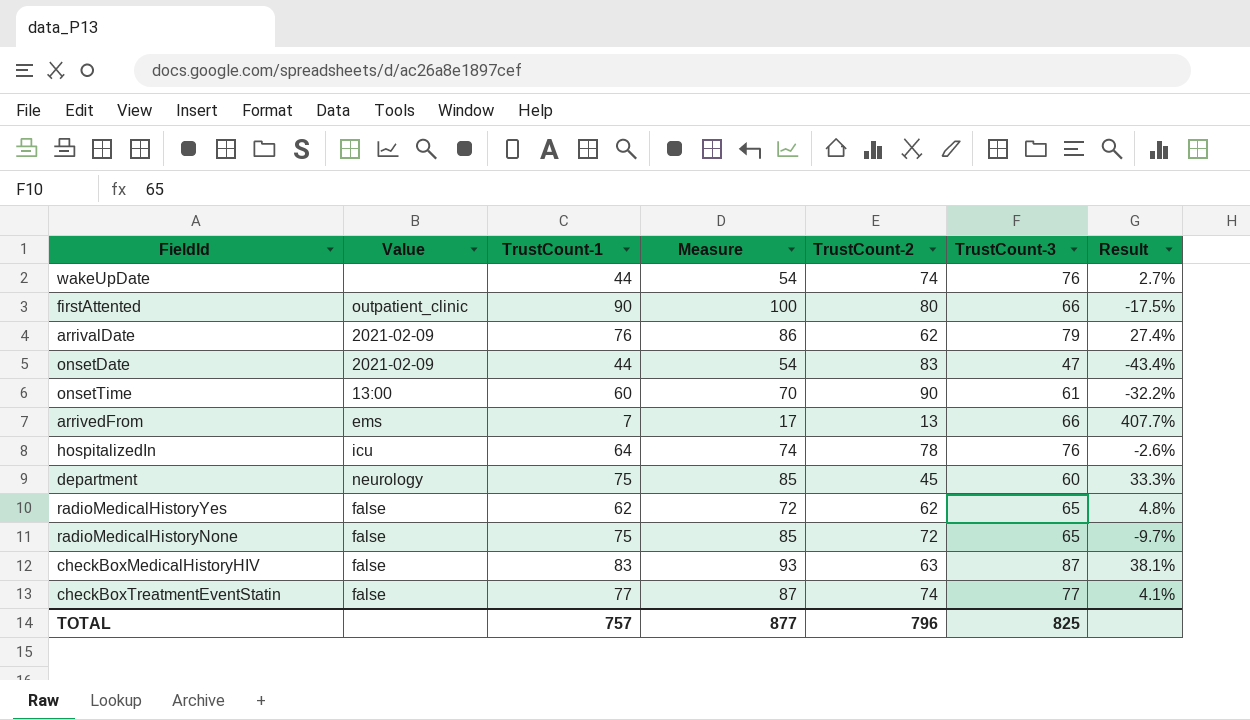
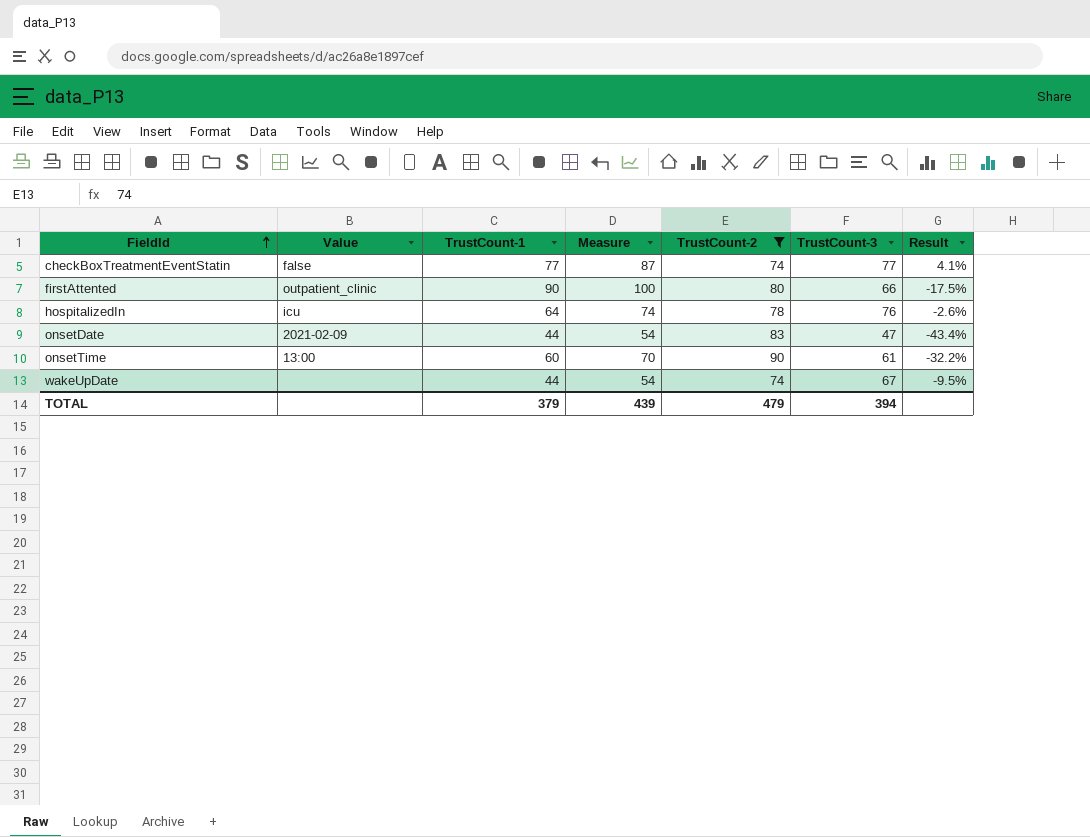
filter: none -> TrustCount-2 >= 74
row order: none -> FieldId ascending
wakeUpDate | TrustCount-3: 76 -> 67
wakeUpDate | Result: 2.7% -> -9.5%
TOTAL | TrustCount-1: 757 -> 379
TOTAL | Measure: 877 -> 439
TOTAL | TrustCount-2: 796 -> 479
TOTAL | TrustCount-3: 825 -> 394

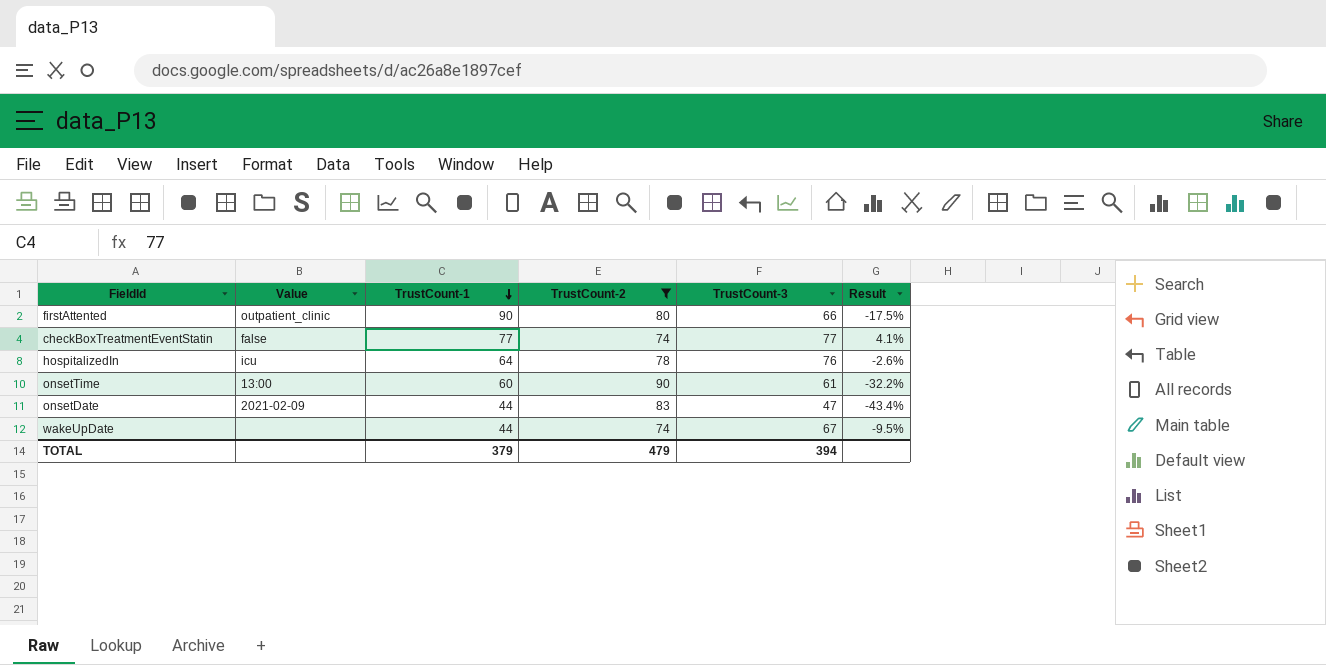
row order: FieldId ascending -> TrustCount-1 descending
column Measure | formula: [TrustCount-1] + 10 -> none

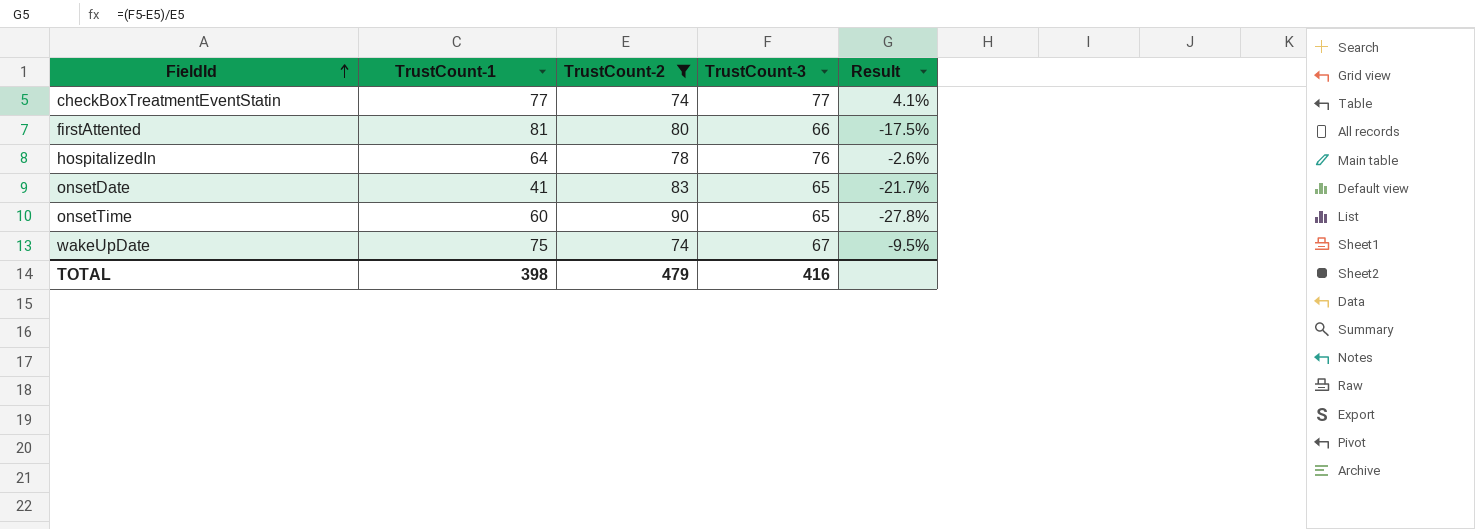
row order: TrustCount-1 descending -> FieldId ascending
column Value | position: 2 -> none
firstAttented | TrustCount-1: 90 -> 81
onsetDate | TrustCount-1: 44 -> 41
onsetDate | TrustCount-3: 47 -> 65
onsetDate | Result: -43.4% -> -21.7%
onsetTime | TrustCount-3: 61 -> 65
onsetTime | Result: -32.2% -> -27.8%
wakeUpDate | TrustCount-1: 44 -> 75
TOTAL | TrustCount-1: 379 -> 398
TOTAL | TrustCount-3: 394 -> 416

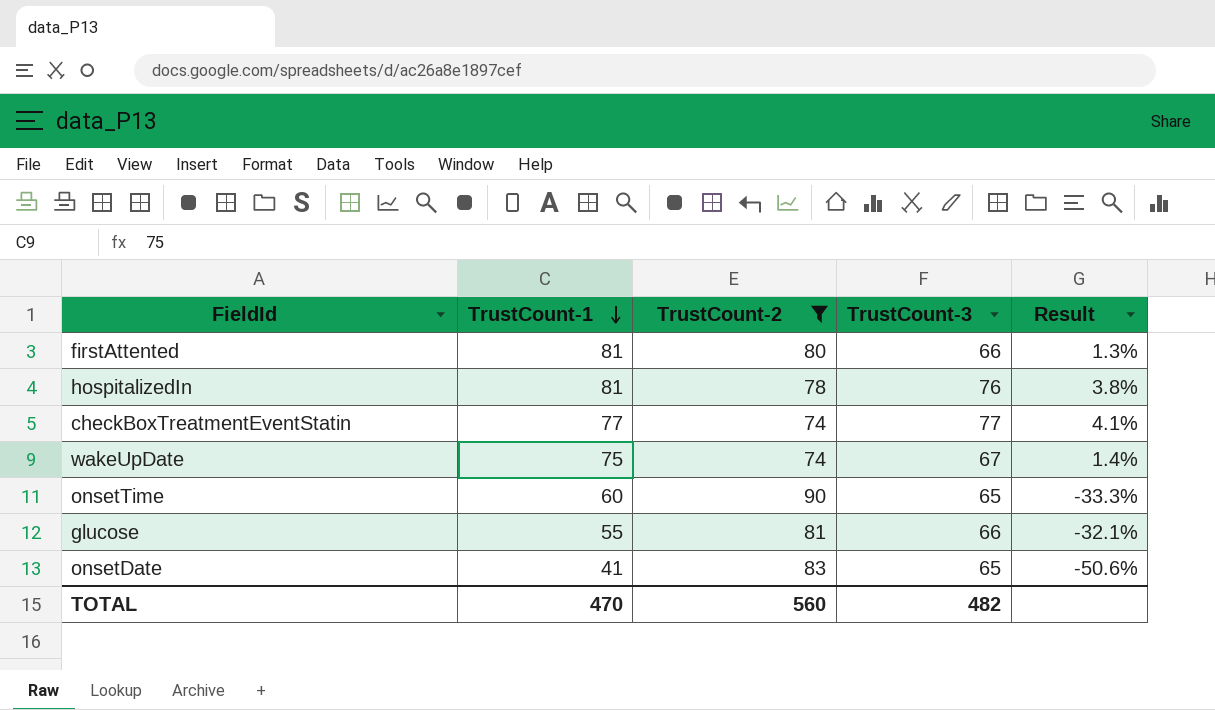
row order: FieldId ascending -> TrustCount-1 descending
column Result | formula: ([TrustCount-3] - [TrustCount-2]) / [TrustCount-2] -> ([TrustCount-1] - [TrustCount-2]) / [TrustCount-2]
hospitalizedIn | TrustCount-1: 64 -> 81
row glucose: none -> 55 | 81 | 66 | -32.1%
TOTAL | TrustCount-1: 398 -> 470
TOTAL | TrustCount-2: 479 -> 560
TOTAL | TrustCount-3: 416 -> 482

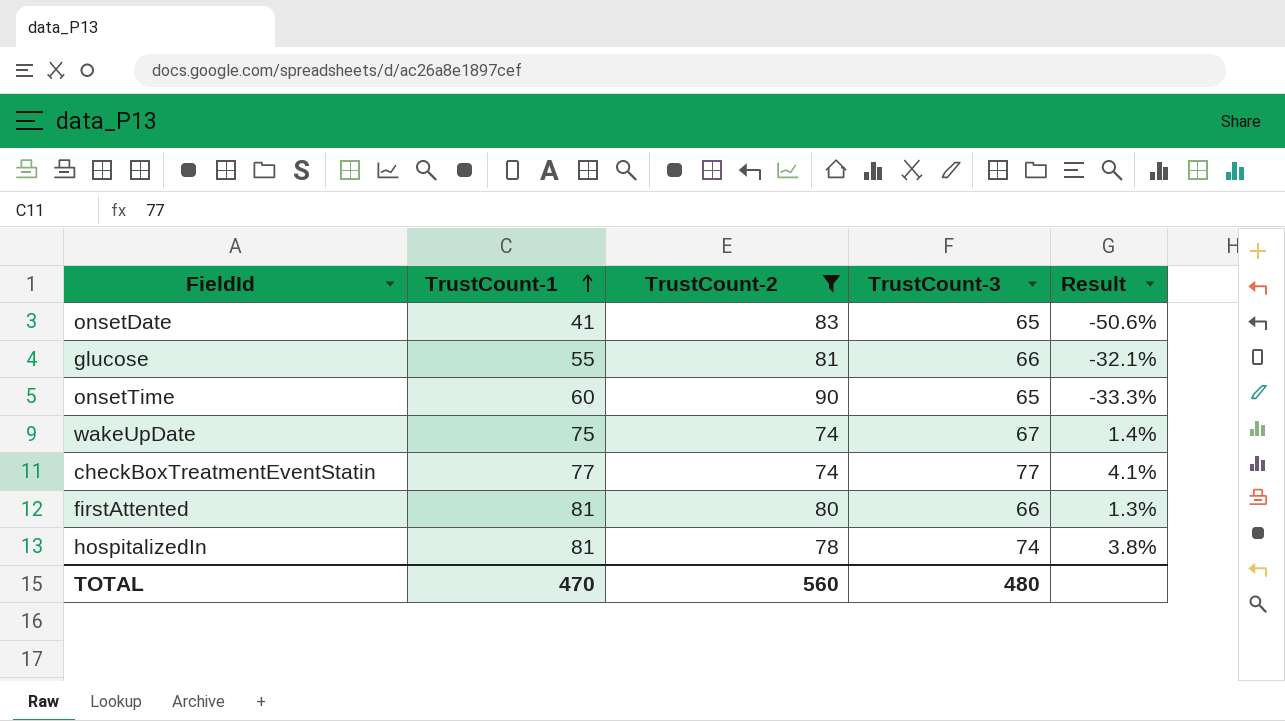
row order: TrustCount-1 descending -> TrustCount-1 ascending
hospitalizedIn | TrustCount-3: 76 -> 74
TOTAL | TrustCount-3: 482 -> 480

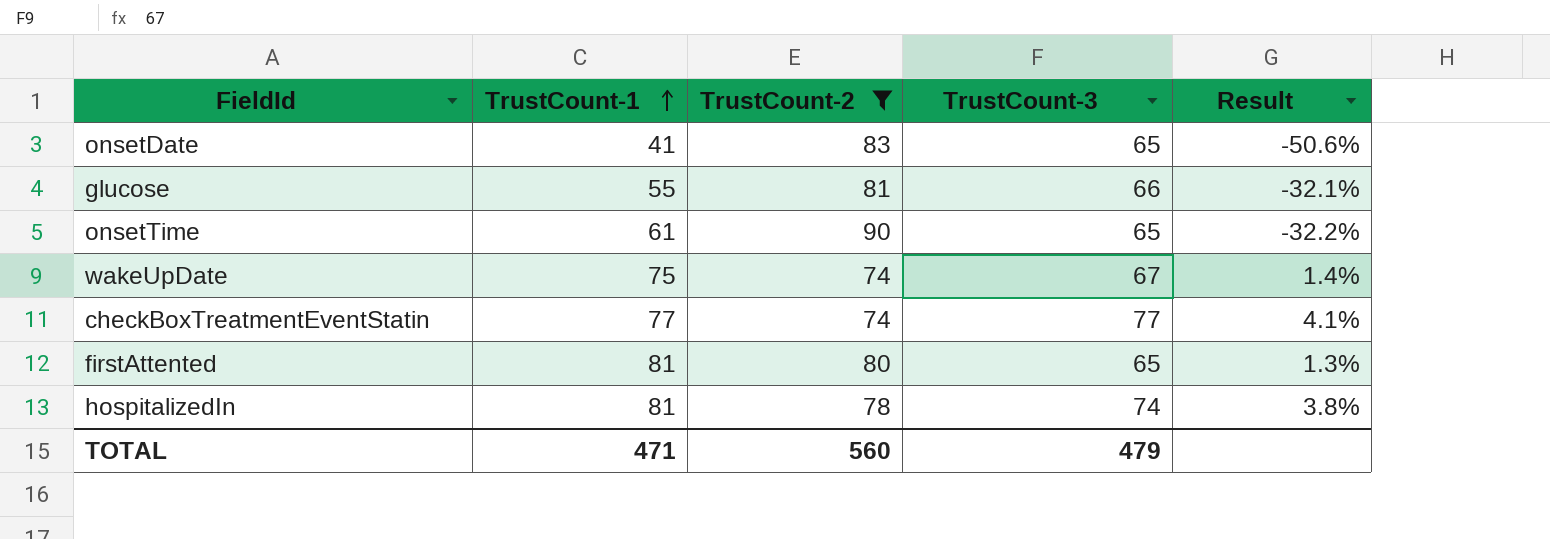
onsetTime | TrustCount-1: 60 -> 61
onsetTime | Result: -33.3% -> -32.2%
firstAttented | TrustCount-3: 66 -> 65
TOTAL | TrustCount-1: 470 -> 471
TOTAL | TrustCount-3: 480 -> 479

